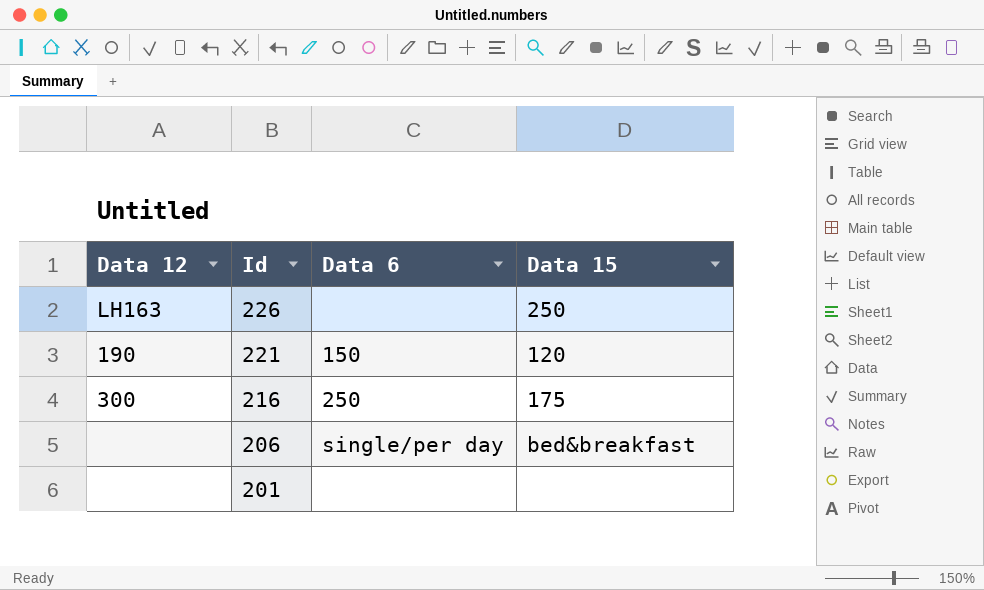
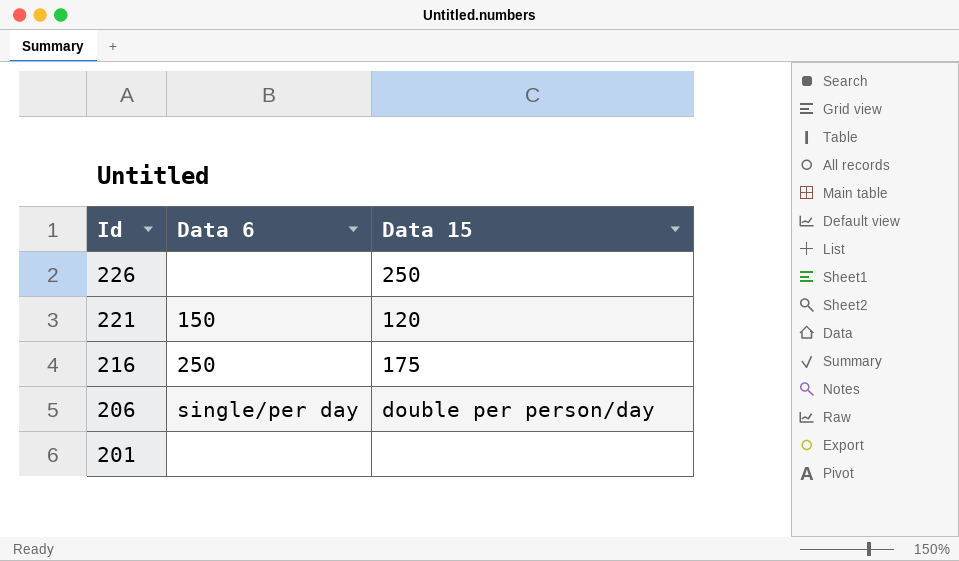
column Data 12 | position: 1 -> none
206 | Data 15: bed&breakfast -> double per person/day

